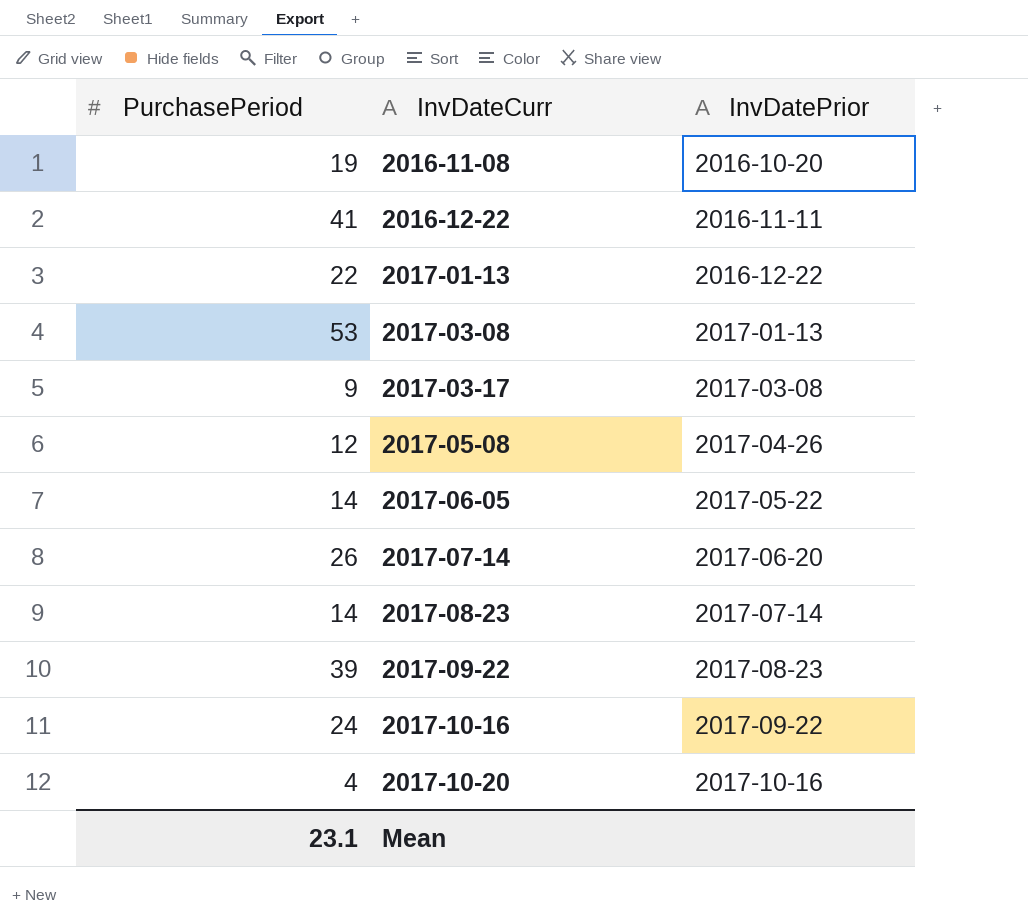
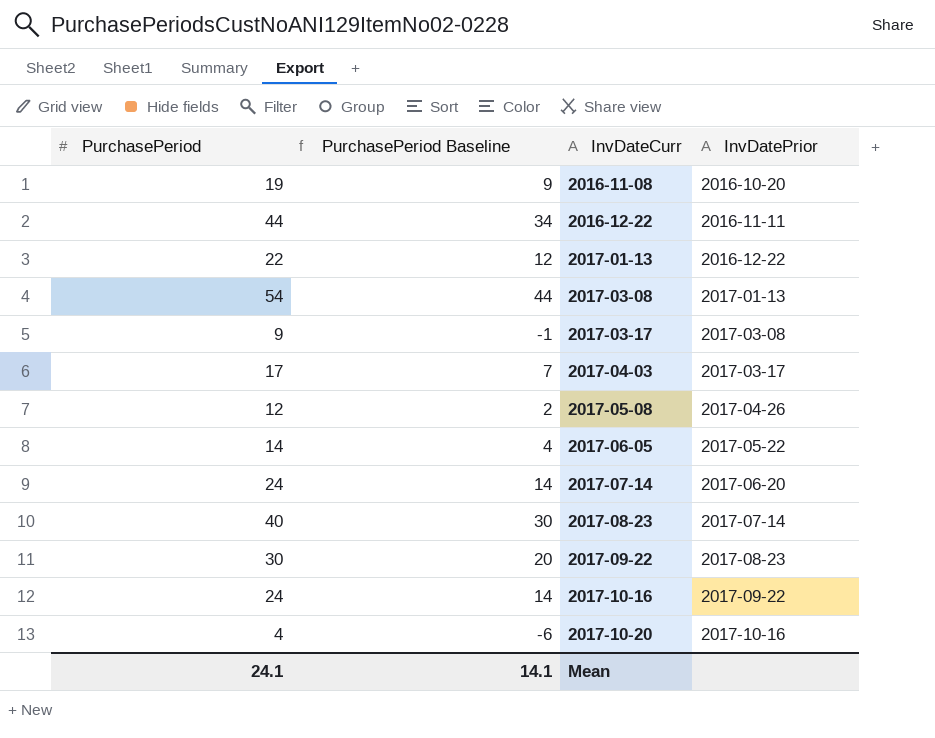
column PurchasePeriod Baseline | formula: none -> [PurchasePeriod] - 10
2016-12-22 | PurchasePeriod: 41 -> 44
2017-03-08 | PurchasePeriod: 53 -> 54
row 2017-04-03: none -> 17 | 7 | 2017-03-17
2017-07-14 | PurchasePeriod: 26 -> 24
2017-08-23 | PurchasePeriod: 14 -> 40
2017-09-22 | PurchasePeriod: 39 -> 30
Mean | PurchasePeriod: 23.1 -> 24.1

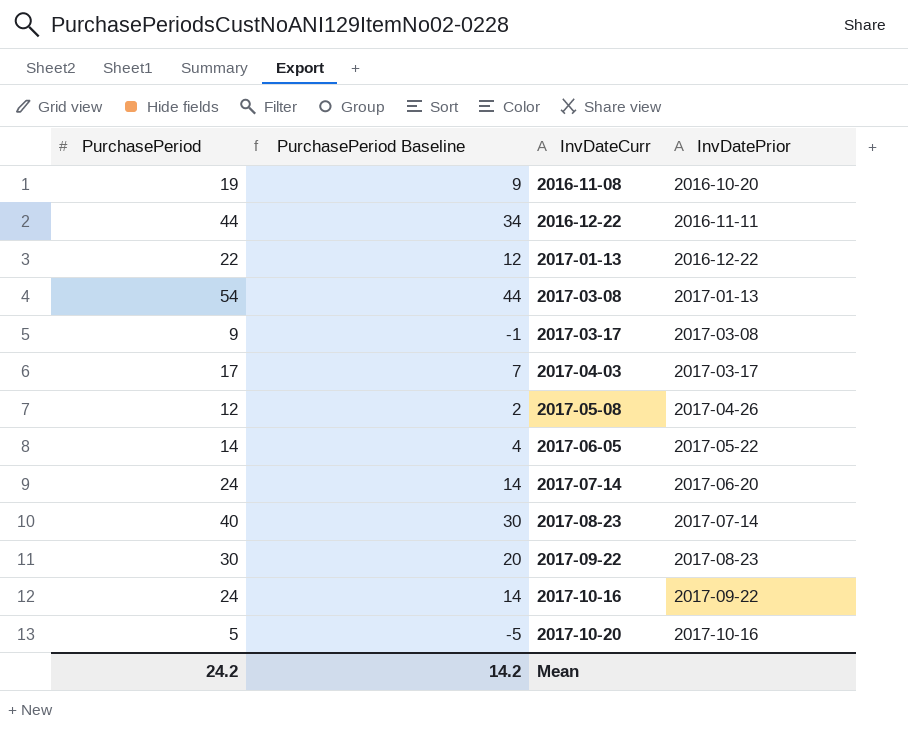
2017-10-20 | PurchasePeriod: 4 -> 5
2017-10-20 | PurchasePeriod Baseline: -6 -> -5
Mean | PurchasePeriod: 24.1 -> 24.2
Mean | PurchasePeriod Baseline: 14.1 -> 14.2

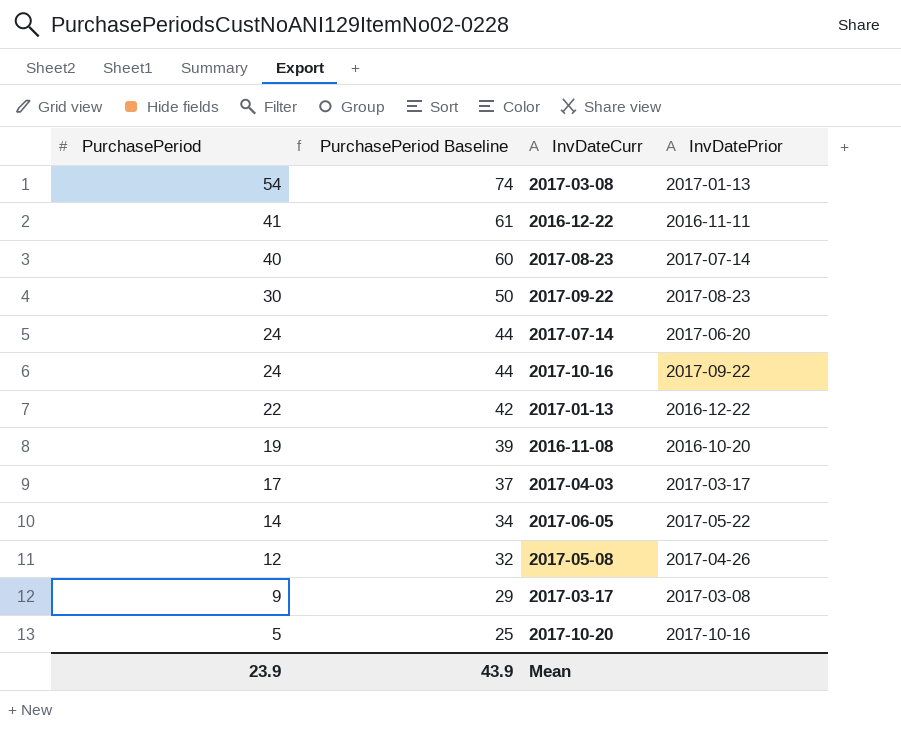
row order: InvDateCurr ascending -> PurchasePeriod descending
column PurchasePeriod Baseline | formula: [PurchasePeriod] - 10 -> [PurchasePeriod] + 20
2016-12-22 | PurchasePeriod: 44 -> 41
Mean | PurchasePeriod: 24.2 -> 23.9
Mean | PurchasePeriod Baseline: 14.2 -> 43.9

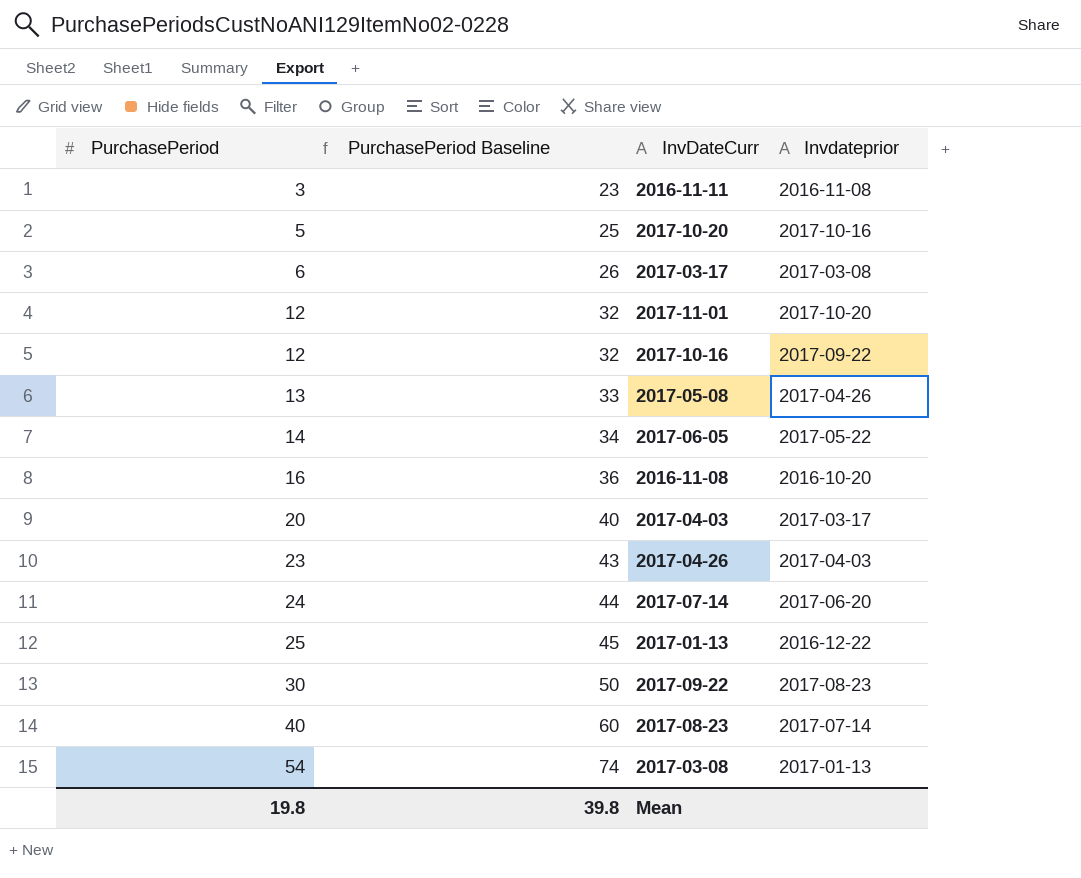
row order: PurchasePeriod descending -> PurchasePeriod ascending
column name: InvDatePrior -> Invdateprior
row 2016-12-22: 41 | 61 | 2016-11-11 -> none
row 2016-11-11: none -> 3 | 23 | 2016-11-08
2017-03-17 | PurchasePeriod: 9 -> 6
2017-03-17 | PurchasePeriod Baseline: 29 -> 26
row 2017-11-01: none -> 12 | 32 | 2017-10-20
2017-10-16 | PurchasePeriod: 24 -> 12
2017-10-16 | PurchasePeriod Baseline: 44 -> 32
2017-05-08 | PurchasePeriod: 12 -> 13
2017-05-08 | PurchasePeriod Baseline: 32 -> 33
2016-11-08 | PurchasePeriod: 19 -> 16
2016-11-08 | PurchasePeriod Baseline: 39 -> 36
2017-04-03 | PurchasePeriod: 17 -> 20
2017-04-03 | PurchasePeriod Baseline: 37 -> 40
row 2017-04-26: none -> 23 | 43 | 2017-04-03
2017-01-13 | PurchasePeriod: 22 -> 25
2017-01-13 | PurchasePeriod Baseline: 42 -> 45
Mean | PurchasePeriod: 23.9 -> 19.8
Mean | PurchasePeriod Baseline: 43.9 -> 39.8

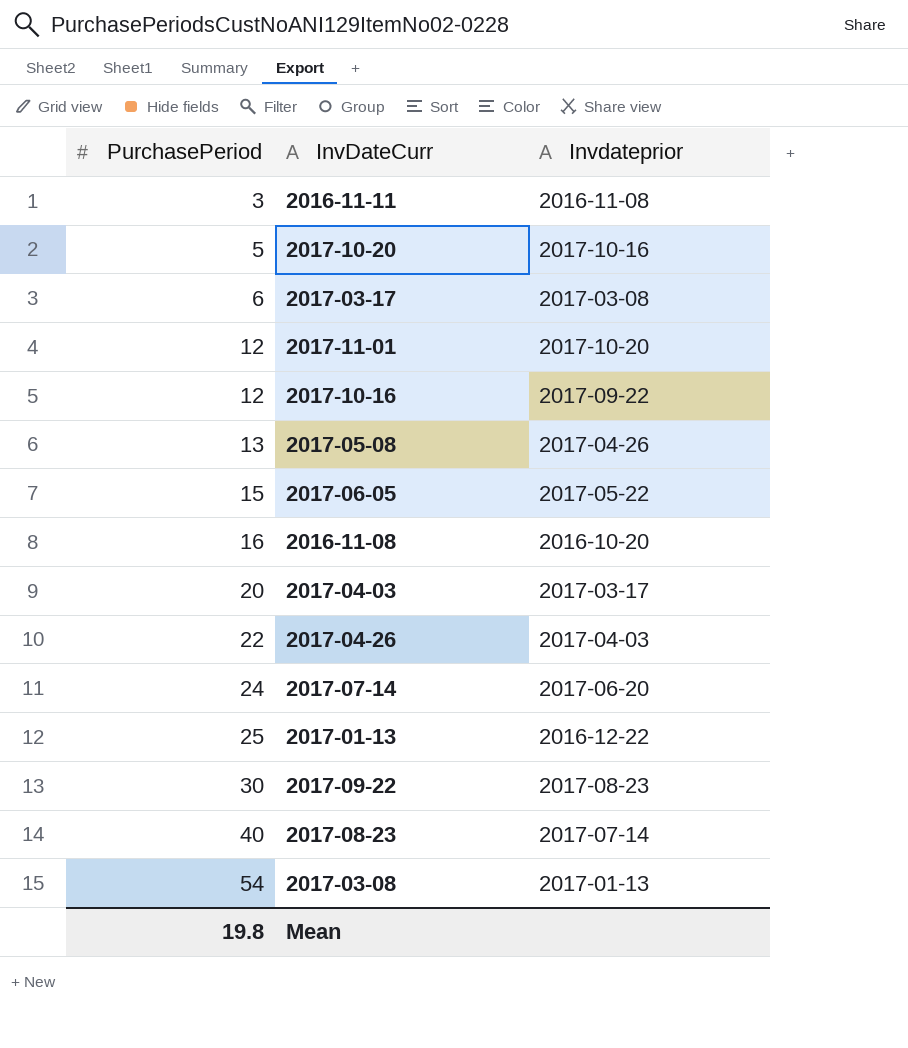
column PurchasePeriod Baseline | formula: [PurchasePeriod] + 20 -> none
2017-06-05 | PurchasePeriod: 14 -> 15
2017-04-26 | PurchasePeriod: 23 -> 22

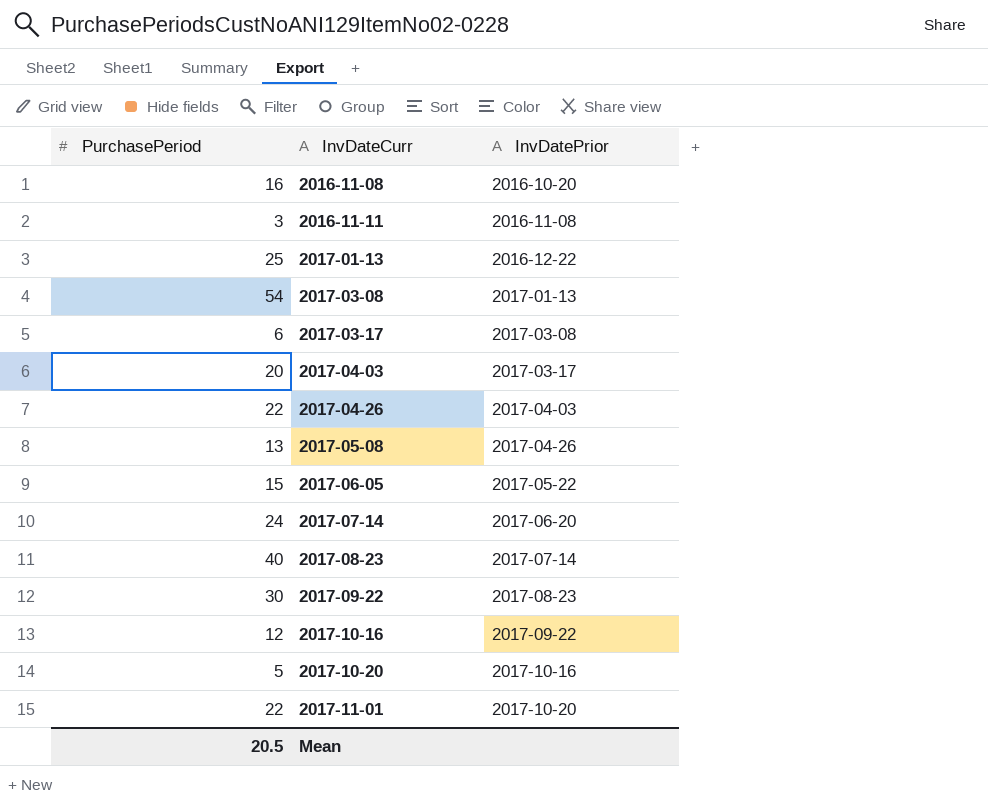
row order: PurchasePeriod ascending -> InvDateCurr ascending
column name: Invdateprior -> InvDatePrior
2017-11-01 | PurchasePeriod: 12 -> 22
Mean | PurchasePeriod: 19.8 -> 20.5

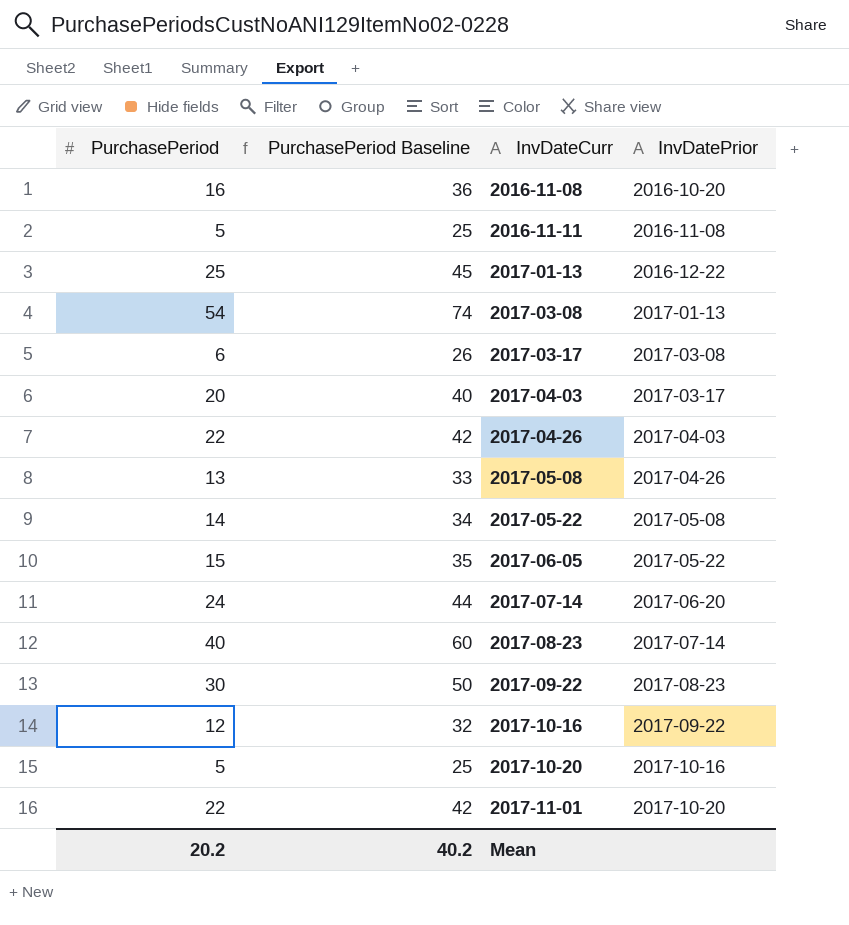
column PurchasePeriod Baseline | formula: none -> [PurchasePeriod] + 20
2016-11-11 | PurchasePeriod: 3 -> 5
row 2017-05-22: none -> 14 | 34 | 2017-05-08
Mean | PurchasePeriod: 20.5 -> 20.2

